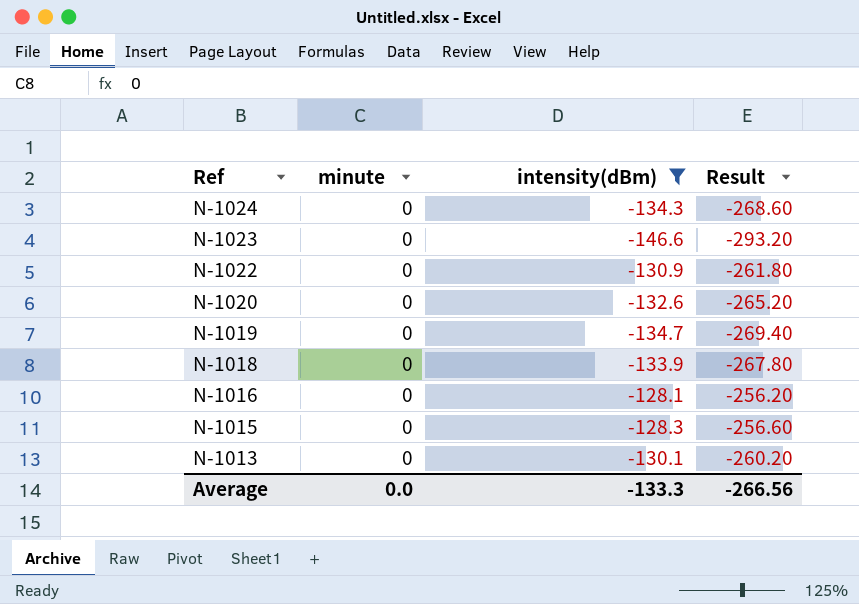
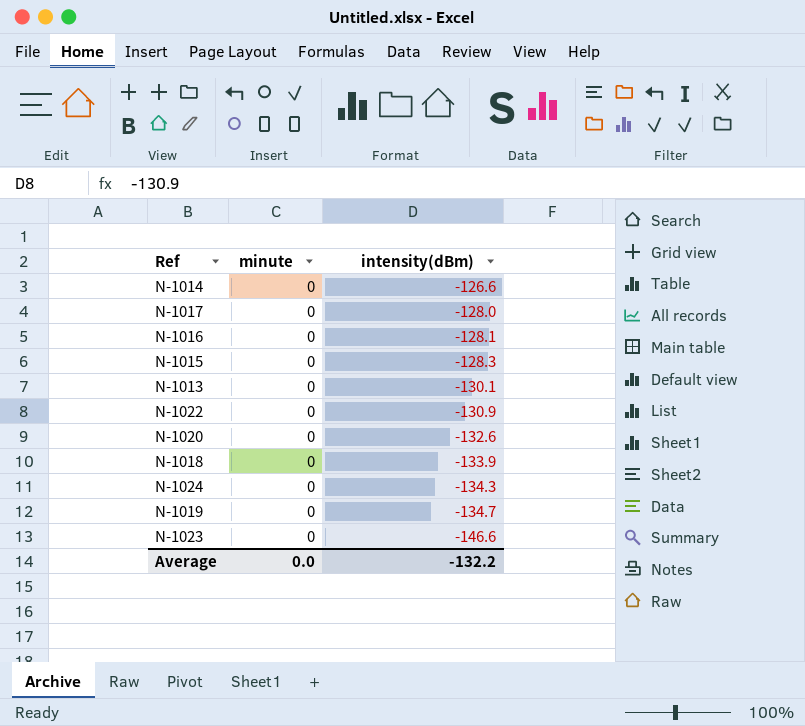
filter: intensity(dBm) <= -128.1 -> none
row order: Ref descending -> intensity(dBm) descending
column Result | formula: [intensity(dBm)] * 2 -> none
Average | intensity(dBm): -133.3 -> -132.2

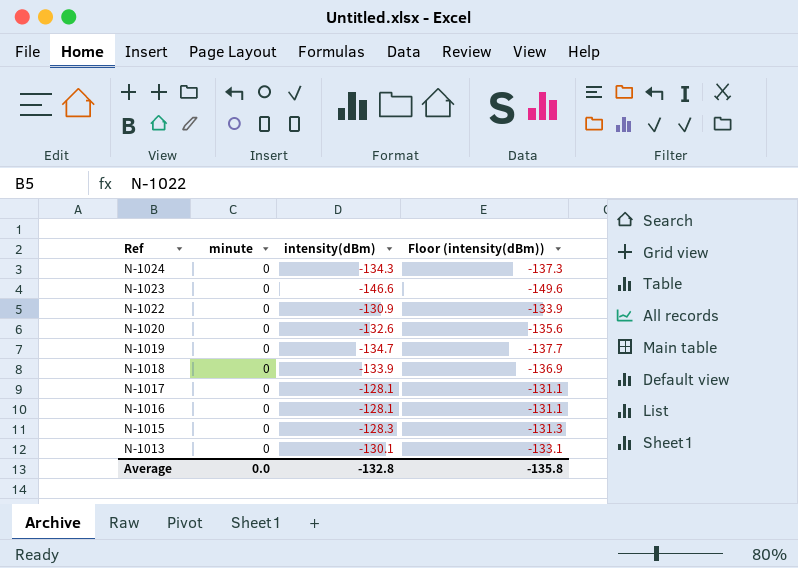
row order: intensity(dBm) descending -> Ref descending
column Floor (intensity(dBm)) | formula: none -> [intensity(dBm)] - 3
row N-1014: 0 | -126.6 -> none
N-1017 | intensity(dBm): -128.0 -> -128.1
Average | intensity(dBm): -132.2 -> -132.8

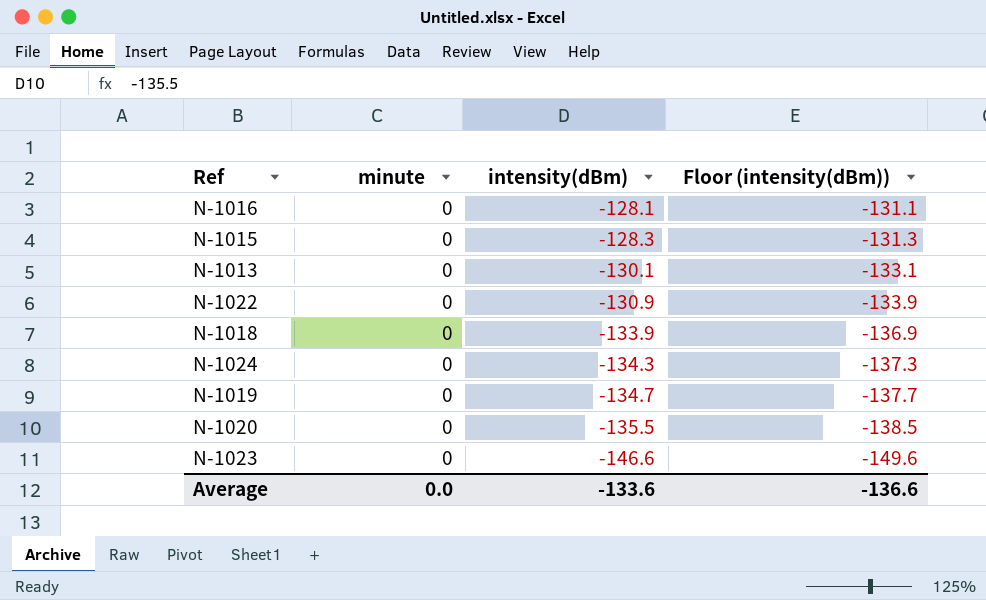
row order: Ref descending -> intensity(dBm) descending
row N-1017: 0 | -128.1 | -131.1 -> none
N-1020 | intensity(dBm): -132.6 -> -135.5
N-1020 | Floor (intensity(dBm)): -135.6 -> -138.5
Average | intensity(dBm): -132.8 -> -133.6
Average | Floor (intensity(dBm)): -135.8 -> -136.6

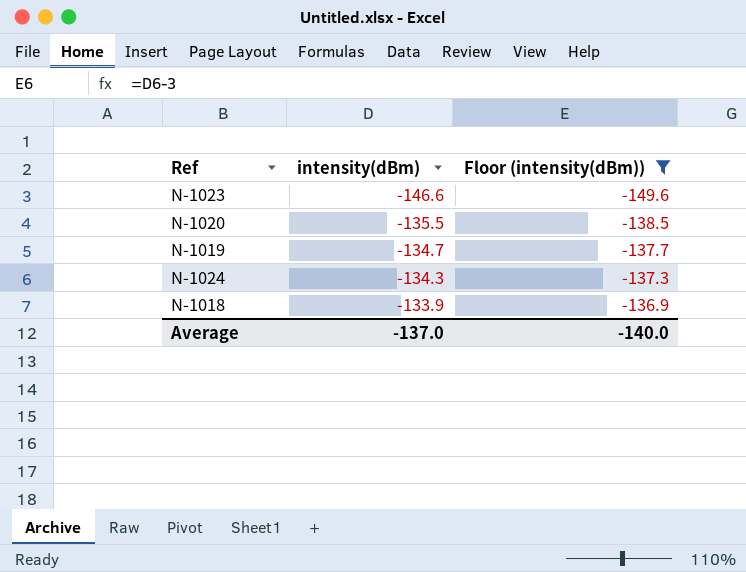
filter: none -> Floor (intensity(dBm)) <= -136.9
row order: intensity(dBm) descending -> intensity(dBm) ascending
column minute | position: 2 -> none
Average | intensity(dBm): -133.6 -> -137.0
Average | Floor (intensity(dBm)): -136.6 -> -140.0

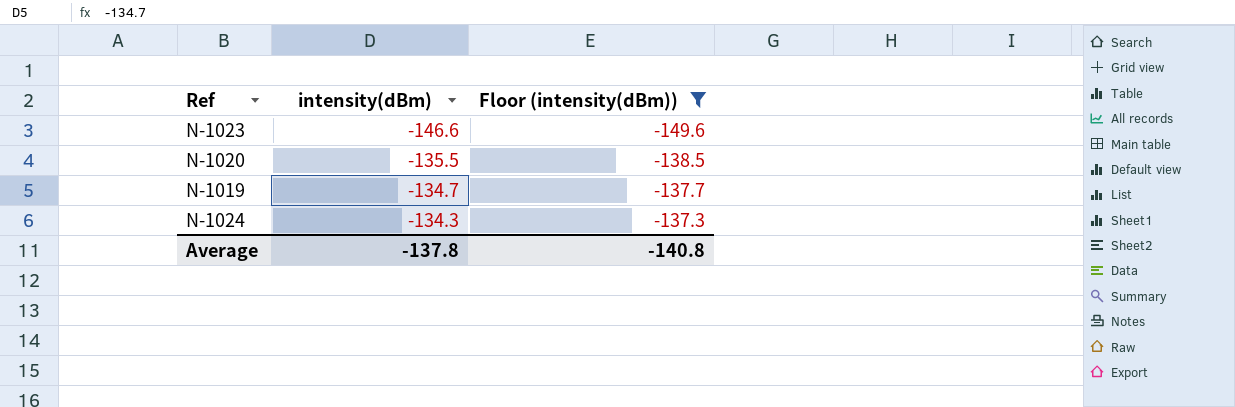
row N-1018: -133.9 | -136.9 -> none
Average | intensity(dBm): -137.0 -> -137.8
Average | Floor (intensity(dBm)): -140.0 -> -140.8

